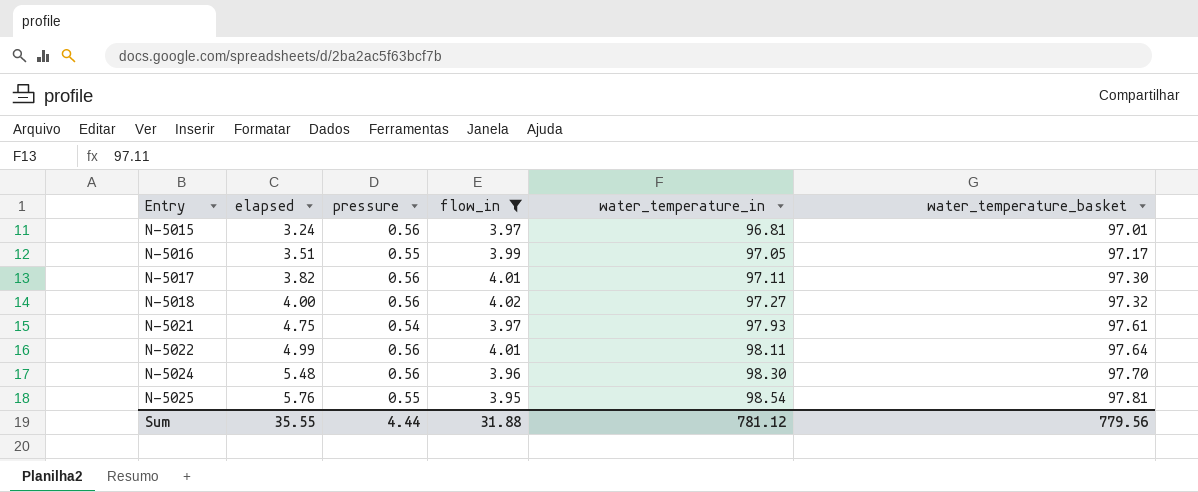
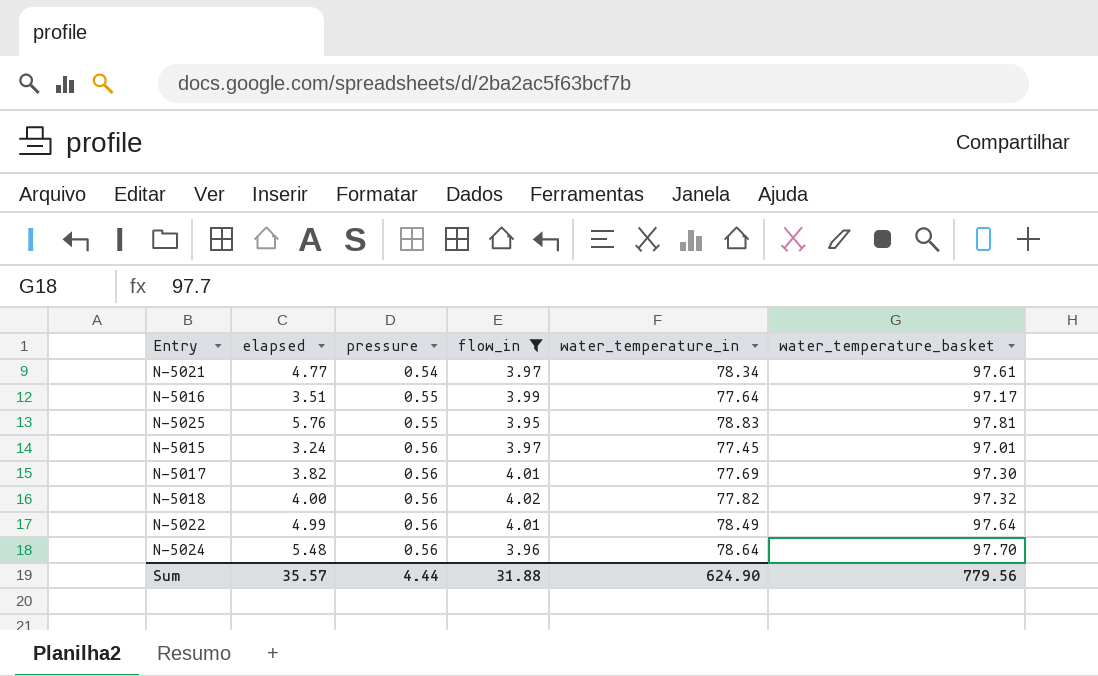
row order: Entry ascending -> pressure ascending
N-5021 | elapsed: 4.75 -> 4.77
N-5021 | water_temperature_in: 97.93 -> 78.34
N-5016 | water_temperature_in: 97.05 -> 77.64
N-5025 | water_temperature_in: 98.54 -> 78.83
N-5015 | water_temperature_in: 96.81 -> 77.45
N-5017 | water_temperature_in: 97.11 -> 77.69
N-5018 | water_temperature_in: 97.27 -> 77.82
N-5022 | water_temperature_in: 98.11 -> 78.49
N-5024 | water_temperature_in: 98.30 -> 78.64
Sum | elapsed: 35.55 -> 35.57
Sum | water_temperature_in: 781.12 -> 624.90

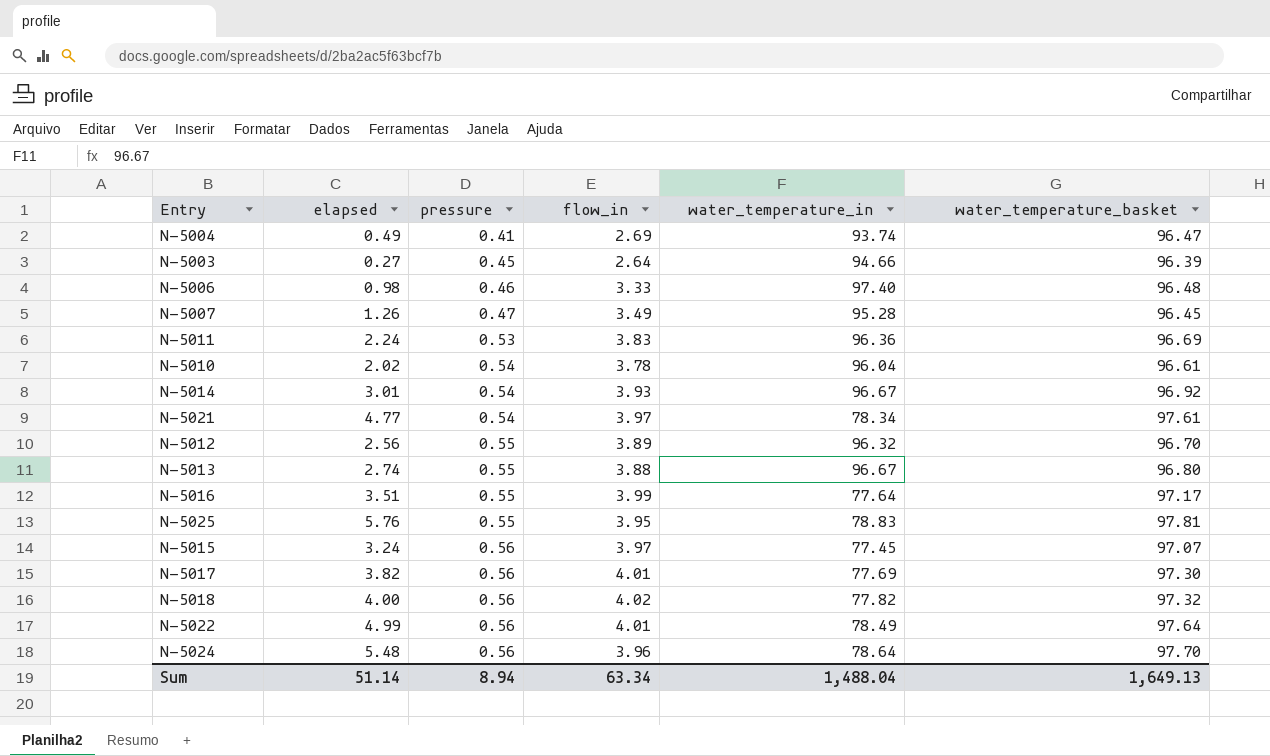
filter: flow_in >= 3.95 -> none
N-5015 | water_temperature_basket: 97.01 -> 97.07
Sum | elapsed: 35.57 -> 51.14
Sum | pressure: 4.44 -> 8.94
Sum | flow_in: 31.88 -> 63.34
Sum | water_temperature_in: 624.90 -> 1,488.04
Sum | water_temperature_basket: 779.56 -> 1,649.13

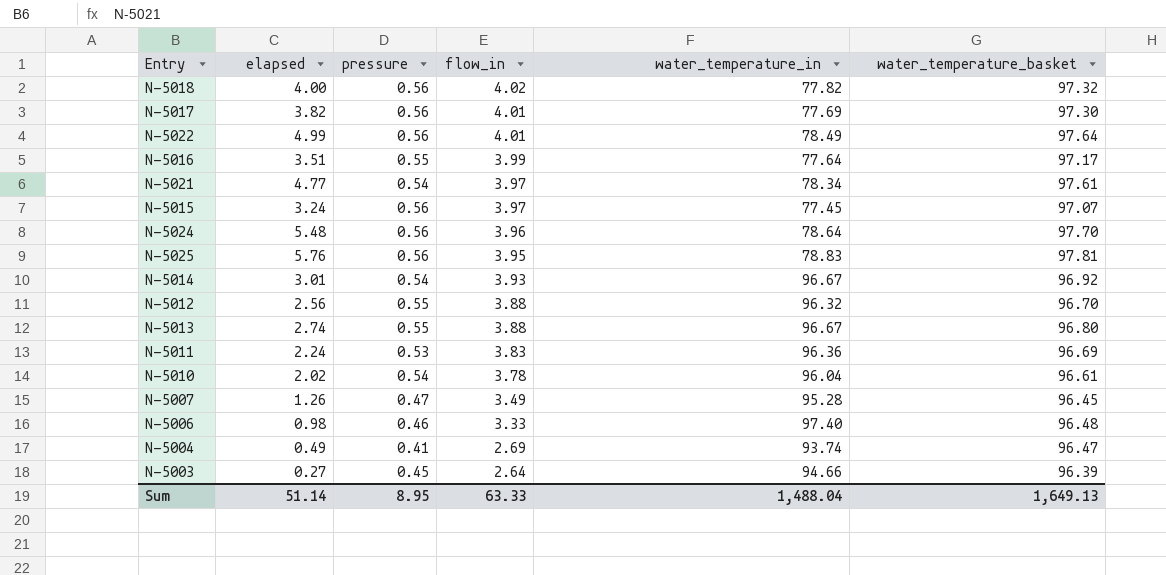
row order: pressure ascending -> flow_in descending
N-5025 | pressure: 0.55 -> 0.56
N-5012 | flow_in: 3.89 -> 3.88
Sum | pressure: 8.94 -> 8.95
Sum | flow_in: 63.34 -> 63.33

